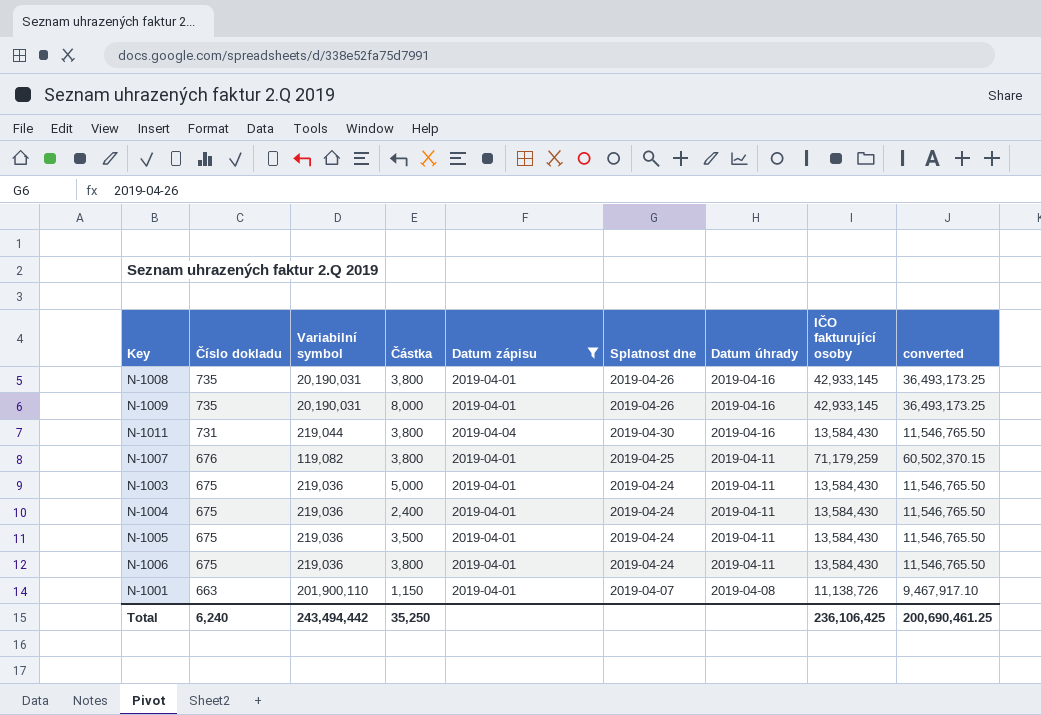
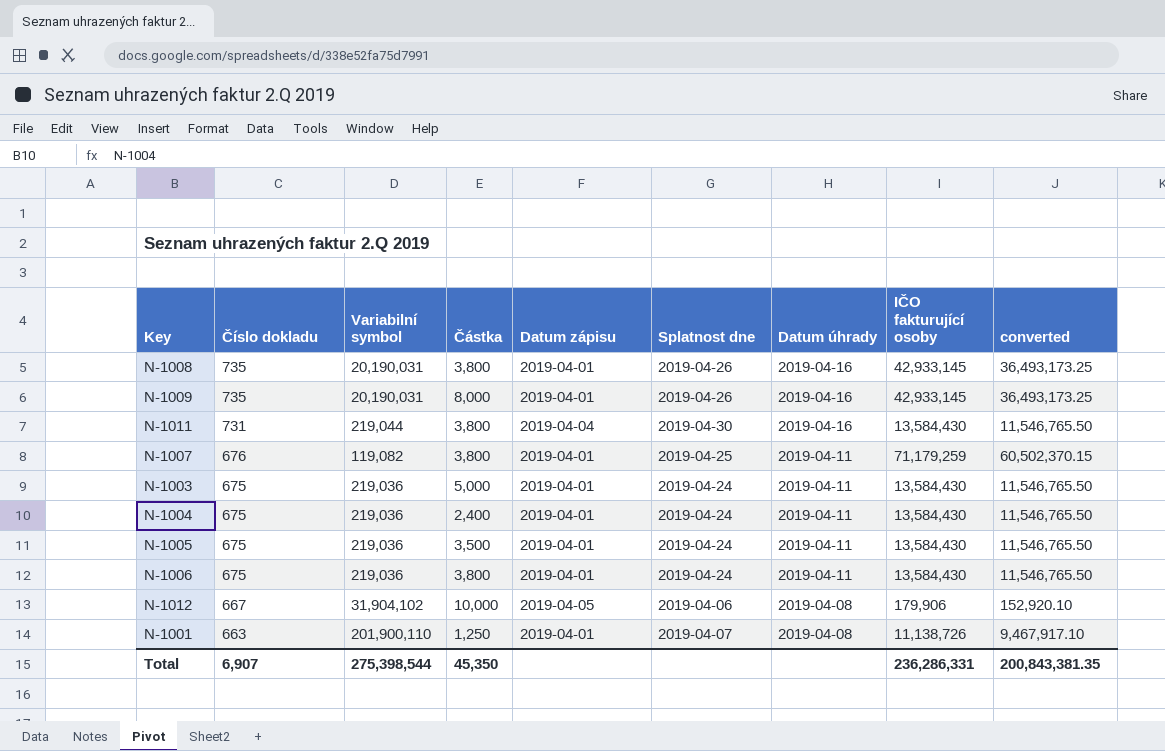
filter: Datum zápisu != 2019-04-05 -> none
N-1001 | Částka: 1,150 -> 1,250
Total | Číslo dokladu: 6,240 -> 6,907
Total | Variabilní symbol: 243,494,442 -> 275,398,544
Total | Částka: 35,250 -> 45,350
Total | IČO fakturující osoby: 236,106,425 -> 236,286,331
Total | converted: 200,690,461.25 -> 200,843,381.35

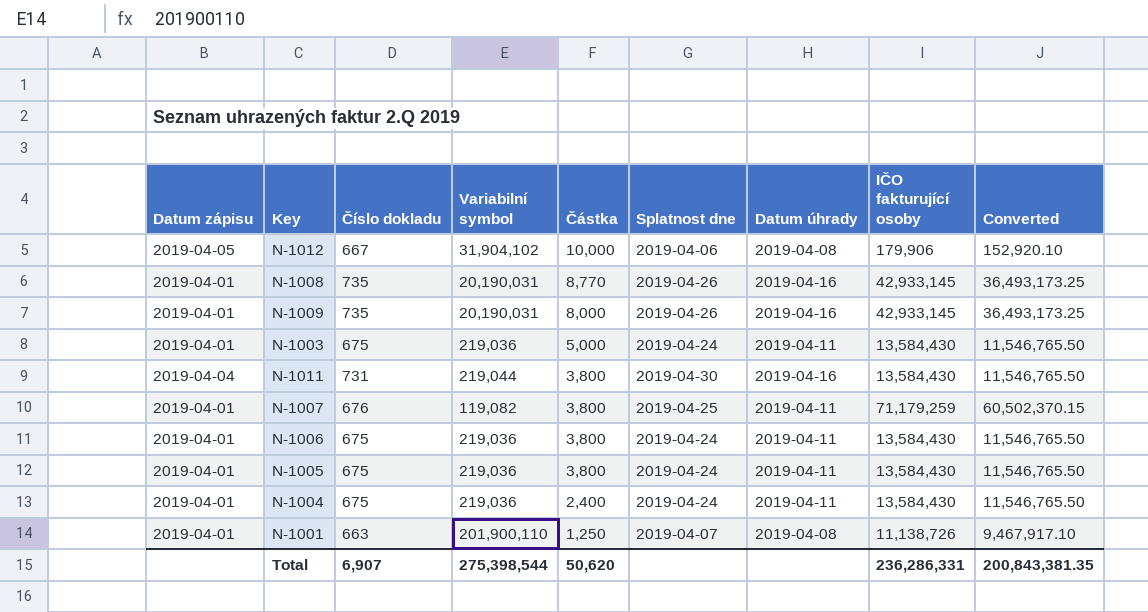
row order: Číslo dokladu descending -> Částka descending
column Datum zápisu | position: 5 -> 1
column name: converted -> Converted
N-1008 | Částka: 3,800 -> 8,770
N-1005 | Částka: 3,500 -> 3,800
Total | Částka: 45,350 -> 50,620

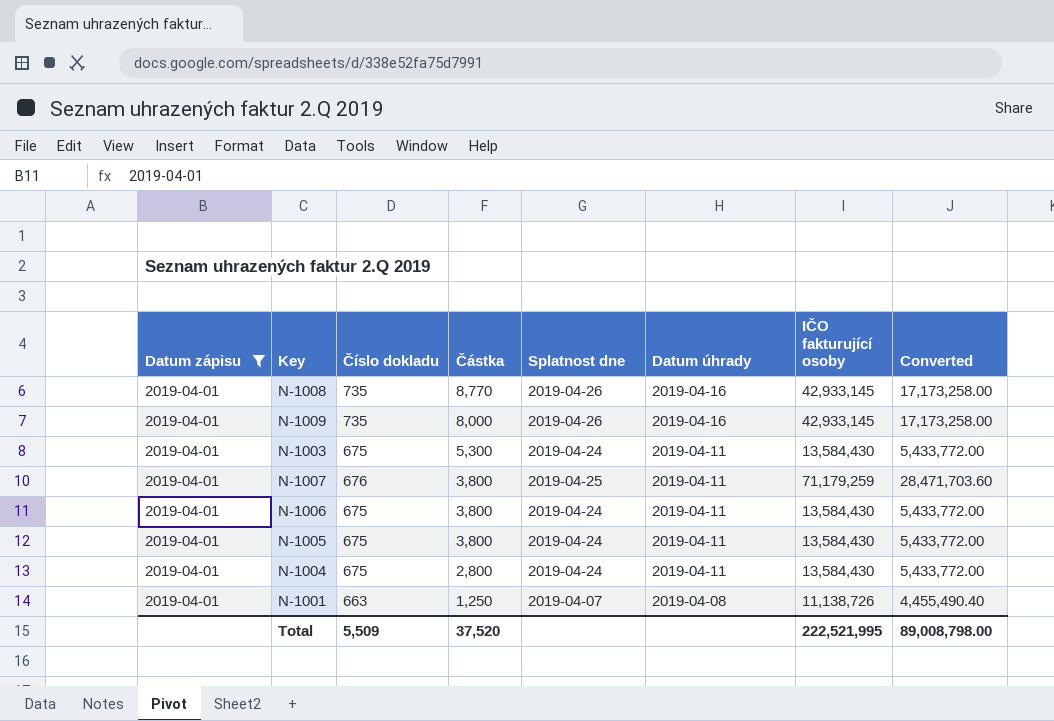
filter: none -> Datum zápisu = 2019-04-01
column Variabilní symbol | position: 4 -> none
column Converted | formula: [IČO fakturující osoby] * 0.85 -> [IČO fakturující osoby] * 0.4
N-1003 | Částka: 5,000 -> 5,300
N-1004 | Částka: 2,400 -> 2,800
Total | Číslo dokladu: 6,907 -> 5,509
Total | Částka: 50,620 -> 37,520
Total | IČO fakturující osoby: 236,286,331 -> 222,521,995
Total | Converted: 200,843,381.35 -> 89,008,798.00

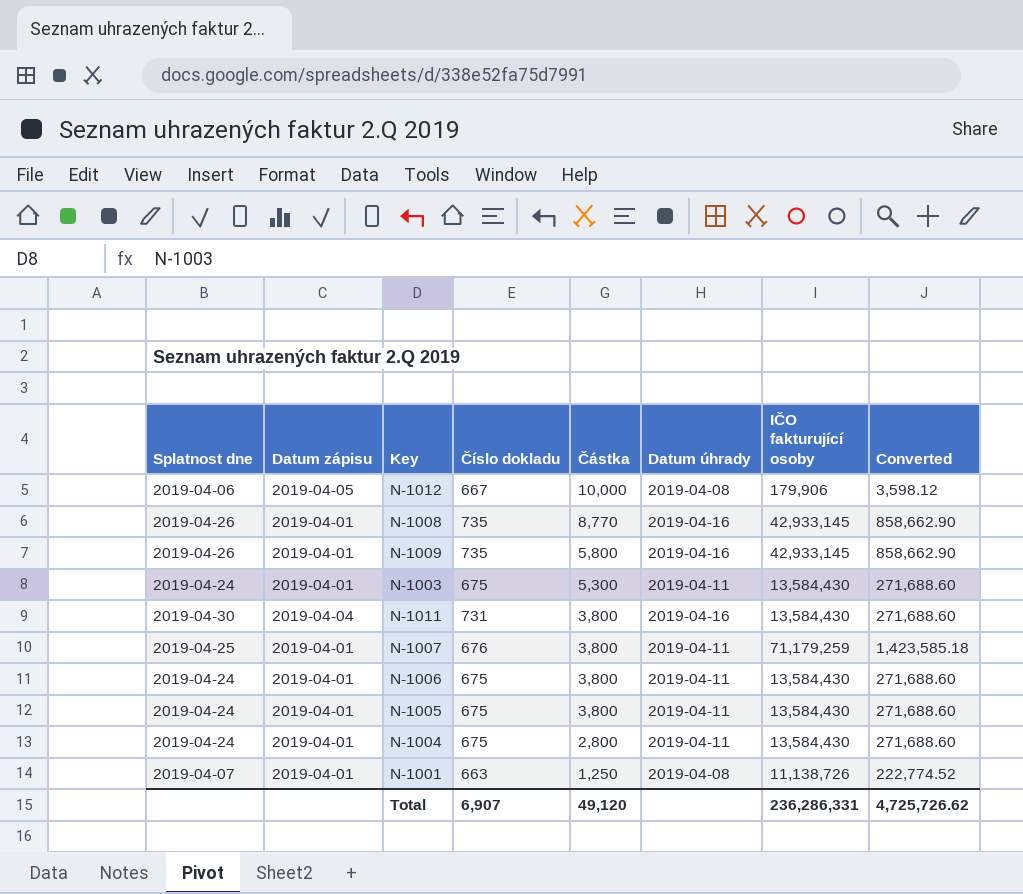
filter: Datum zápisu = 2019-04-01 -> none
column Splatnost dne | position: 5 -> 1
column Converted | formula: [IČO fakturující osoby] * 0.4 -> [IČO fakturující osoby] * 0.02
N-1009 | Částka: 8,000 -> 5,800
Total | Číslo dokladu: 5,509 -> 6,907
Total | Částka: 37,520 -> 49,120
Total | IČO fakturující osoby: 222,521,995 -> 236,286,331
Total | Converted: 89,008,798.00 -> 4,725,726.62

